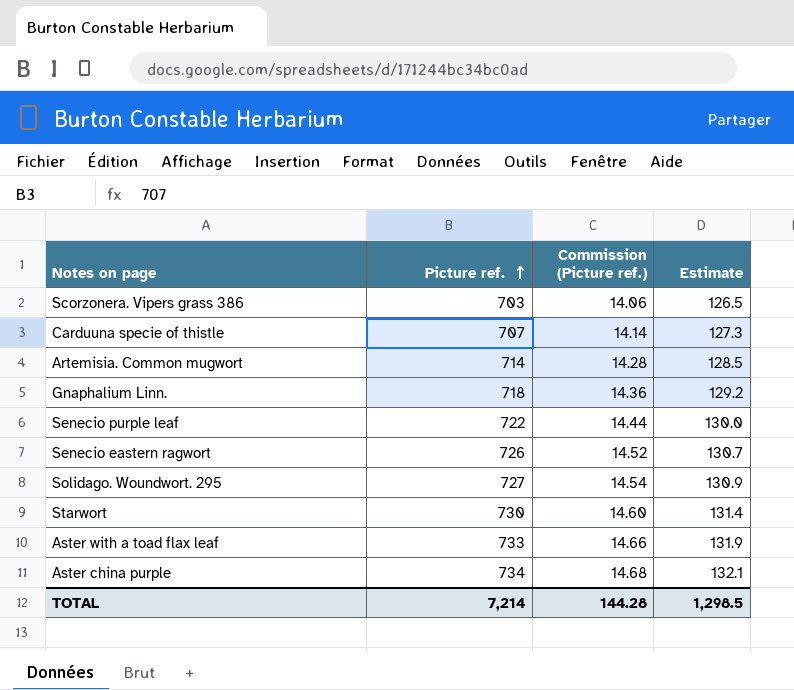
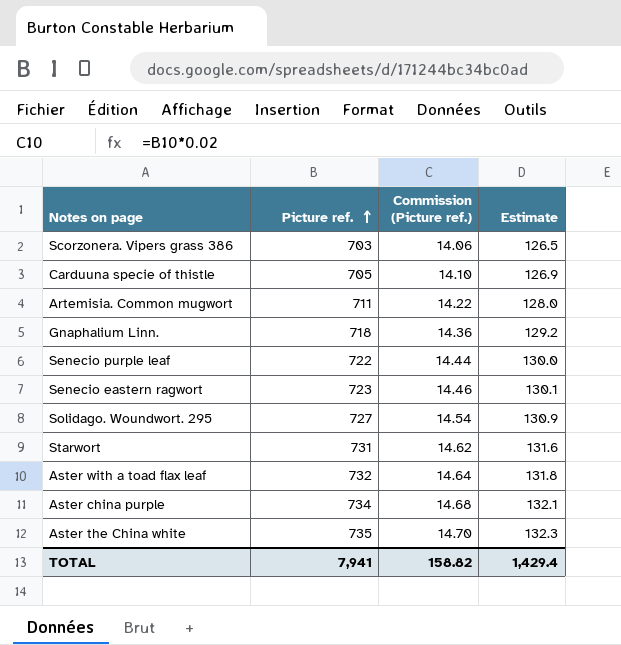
Carduuna specie of thistle | Picture ref.: 707 -> 705
Carduuna specie of thistle | Commission (Picture ref.): 14.14 -> 14.10
Carduuna specie of thistle | Estimate: 127.3 -> 126.9
Artemisia. Common mugwort | Picture ref.: 714 -> 711
Artemisia. Common mugwort | Commission (Picture ref.): 14.28 -> 14.22
Artemisia. Common mugwort | Estimate: 128.5 -> 128.0
Senecio eastern ragwort | Picture ref.: 726 -> 723
Senecio eastern ragwort | Commission (Picture ref.): 14.52 -> 14.46
Senecio eastern ragwort | Estimate: 130.7 -> 130.1
Starwort | Picture ref.: 730 -> 731
Starwort | Commission (Picture ref.): 14.60 -> 14.62
Starwort | Estimate: 131.4 -> 131.6
Aster with a toad flax leaf | Picture ref.: 733 -> 732
Aster with a toad flax leaf | Commission (Picture ref.): 14.66 -> 14.64
Aster with a toad flax leaf | Estimate: 131.9 -> 131.8
row Aster the China white: none -> 735 | 14.70 | 132.3
TOTAL | Picture ref.: 7,214 -> 7,941
TOTAL | Commission (Picture ref.): 144.28 -> 158.82
TOTAL | Estimate: 1,298.5 -> 1,429.4

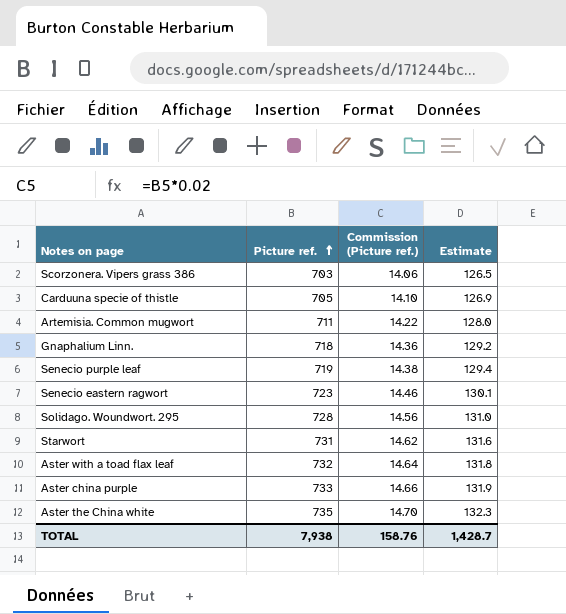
Senecio purple leaf | Picture ref.: 722 -> 719
Senecio purple leaf | Commission (Picture ref.): 14.44 -> 14.38
Senecio purple leaf | Estimate: 130.0 -> 129.4
Solidago. Woundwort. 295 | Picture ref.: 727 -> 728
Solidago. Woundwort. 295 | Commission (Picture ref.): 14.54 -> 14.56
Solidago. Woundwort. 295 | Estimate: 130.9 -> 131.0
Aster china purple | Picture ref.: 734 -> 733
Aster china purple | Commission (Picture ref.): 14.68 -> 14.66
Aster china purple | Estimate: 132.1 -> 131.9
TOTAL | Picture ref.: 7,941 -> 7,938
TOTAL | Commission (Picture ref.): 158.82 -> 158.76
TOTAL | Estimate: 1,429.4 -> 1,428.7

